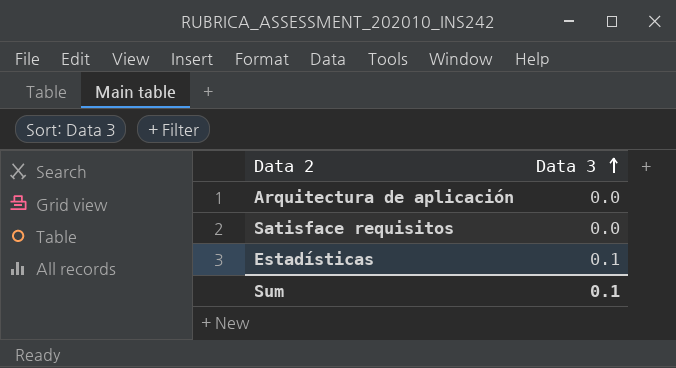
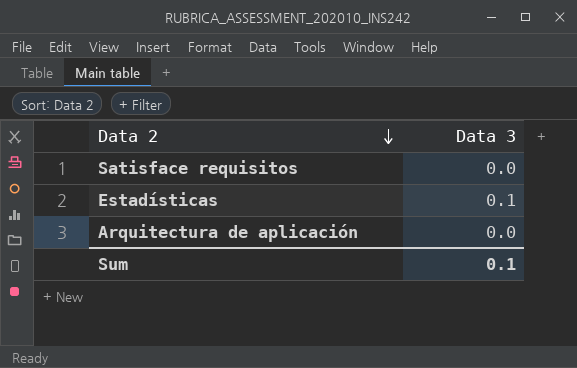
row order: Data 3 ascending -> Data 2 descending

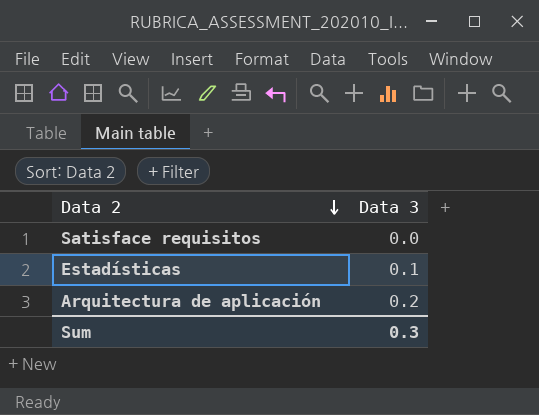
Arquitectura de aplicación | Data 3: 0.0 -> 0.2
Sum | Data 3: 0.1 -> 0.3

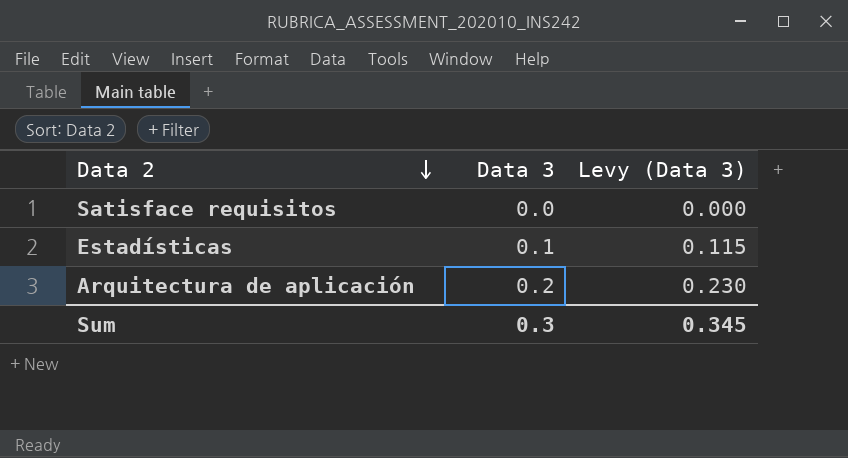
column Levy (Data 3) | formula: none -> [Data 3] * 1.15

